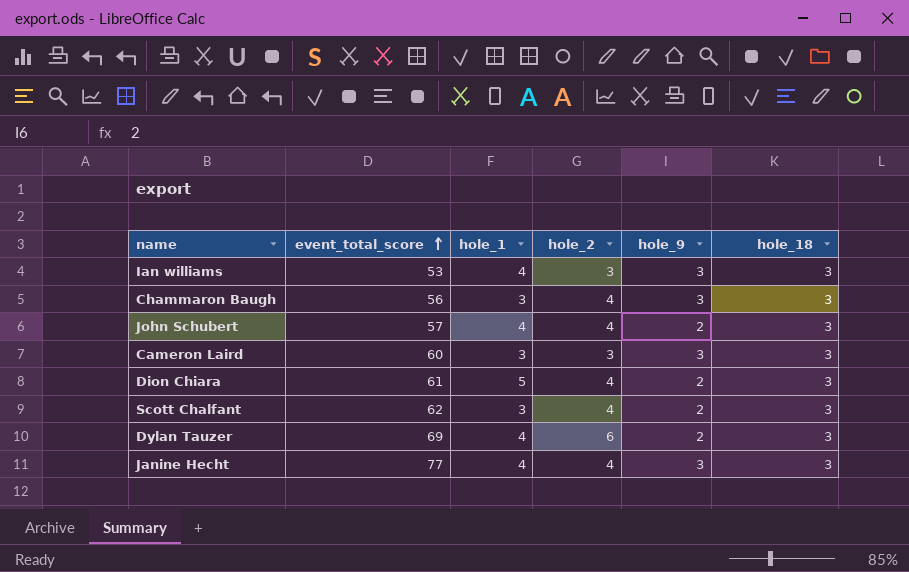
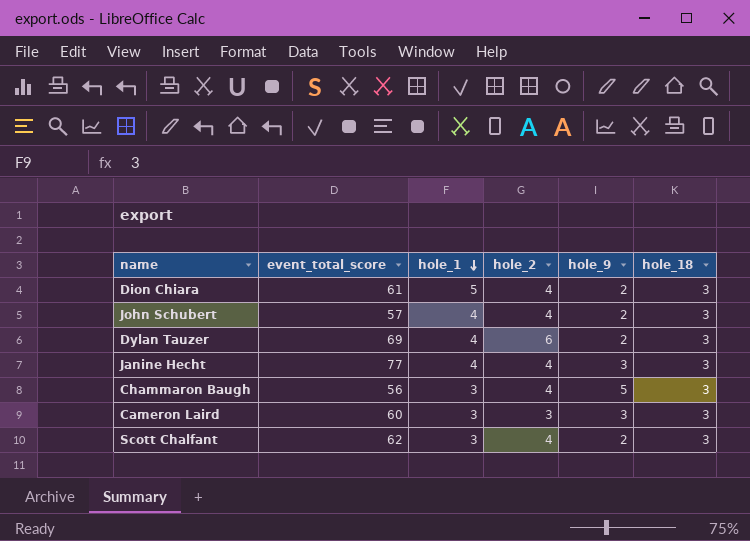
row order: event_total_score ascending -> hole_1 descending
row Ian williams: 53 | 4 | 3 | 3 | 3 -> none
Chammaron Baugh | hole_9: 3 -> 5

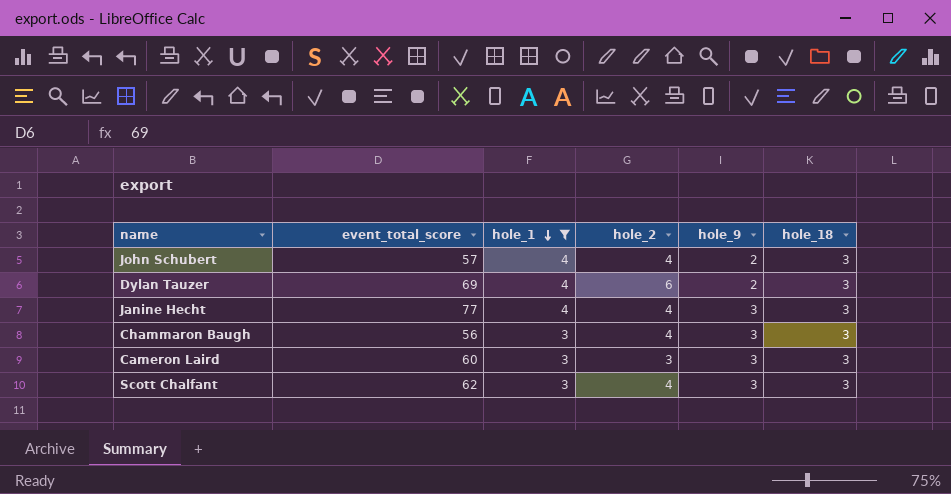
filter: none -> hole_1 != 5
Chammaron Baugh | hole_9: 5 -> 3
Scott Chalfant | hole_9: 2 -> 3

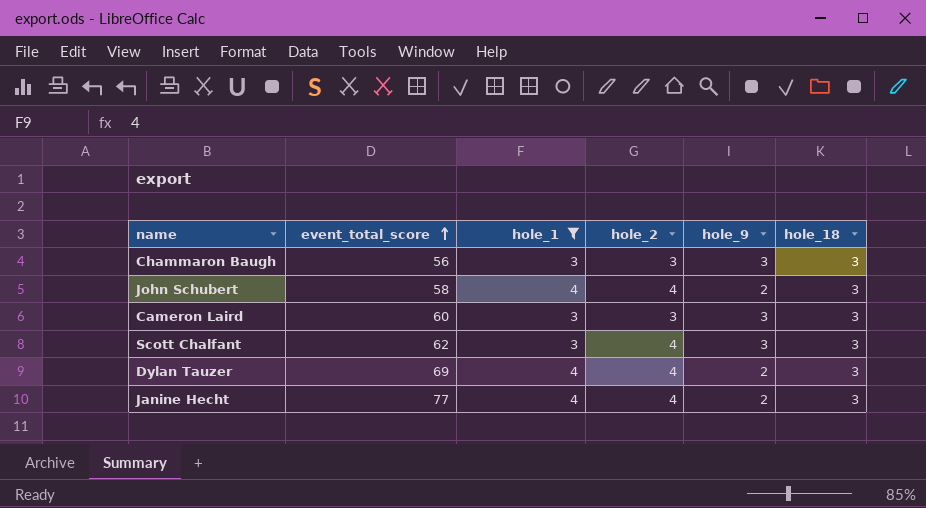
row order: hole_1 descending -> event_total_score ascending
Chammaron Baugh | hole_2: 4 -> 3
John Schubert | event_total_score: 57 -> 58
Dylan Tauzer | hole_2: 6 -> 4
Janine Hecht | hole_9: 3 -> 2

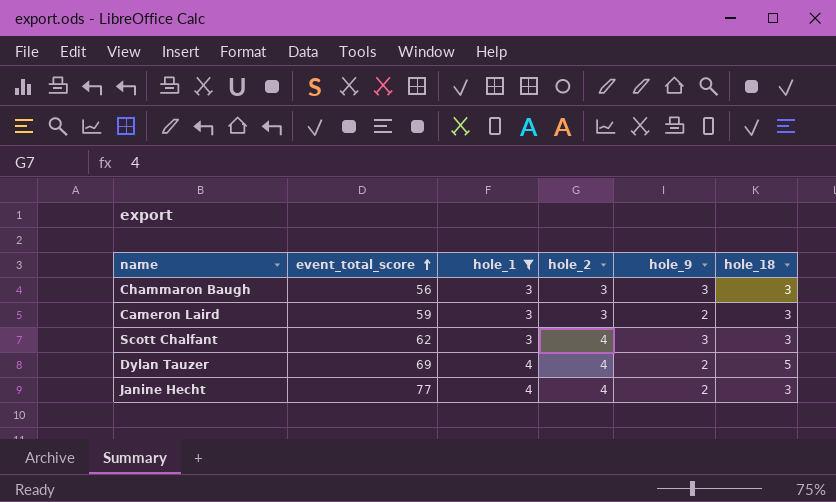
row John Schubert: 58 | 4 | 4 | 2 | 3 -> none
Cameron Laird | event_total_score: 60 -> 59
Cameron Laird | hole_9: 3 -> 2
Dylan Tauzer | hole_18: 3 -> 5

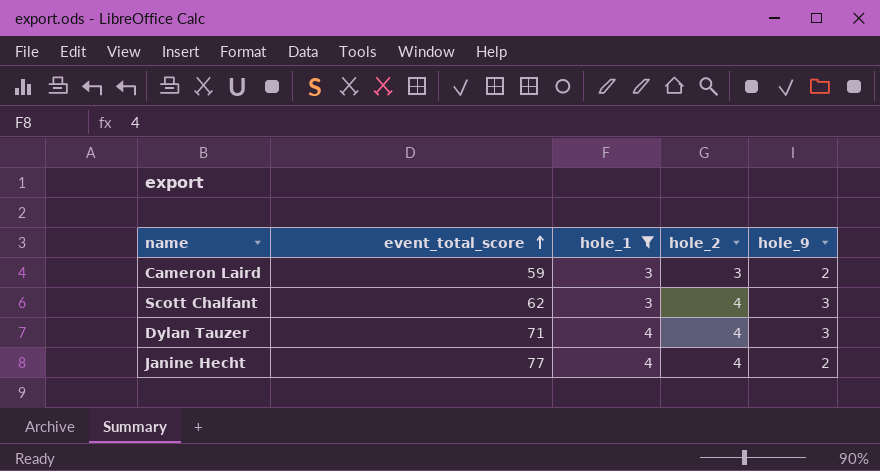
column hole_18 | position: 6 -> none
row Chammaron Baugh: 56 | 3 | 3 | 3 | 3 -> none
Dylan Tauzer | event_total_score: 69 -> 71
Dylan Tauzer | hole_9: 2 -> 3

